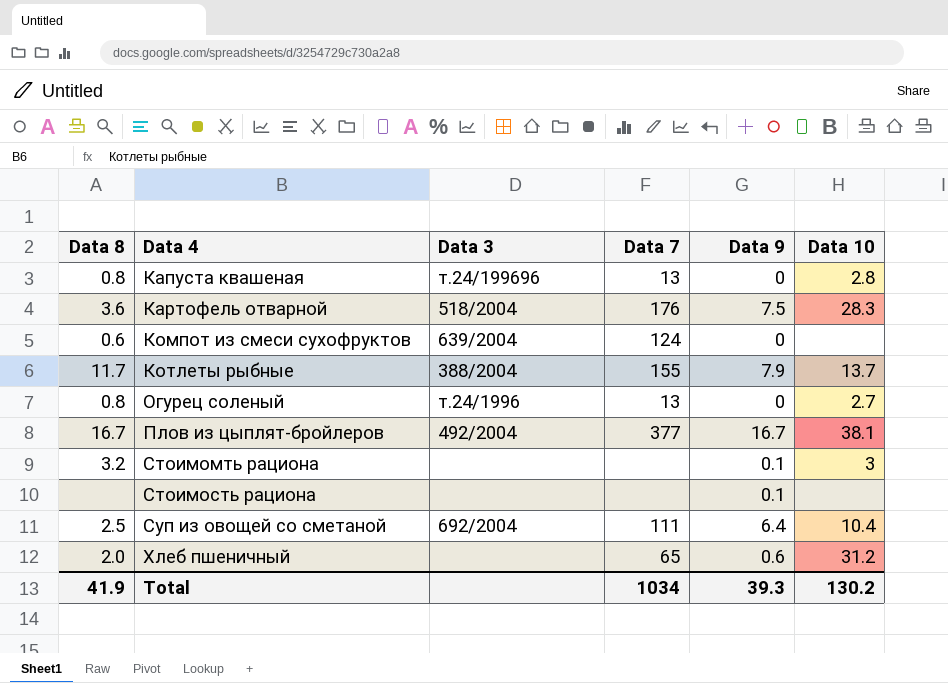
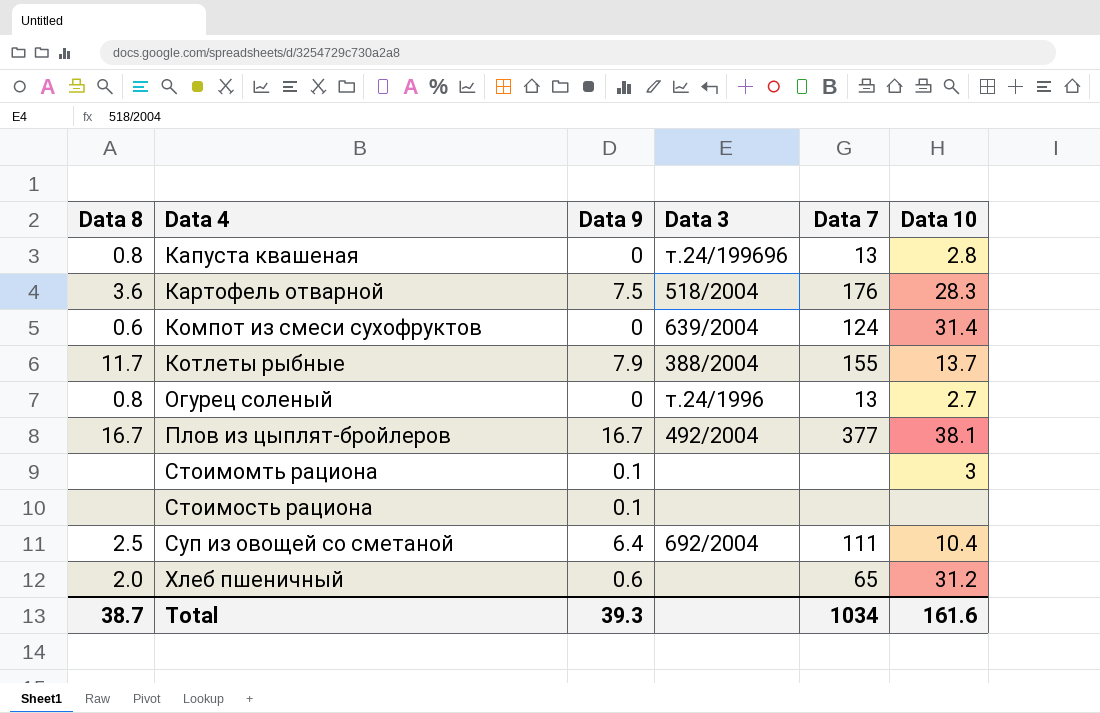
column Data 9 | position: 5 -> 3
Компот из смеси сухофруктов | Data 10: none -> 31.4
Стоимомть рациона | Data 8: 3.2 -> none
Total | Data 8: 41.9 -> 38.7
Total | Data 10: 130.2 -> 161.6

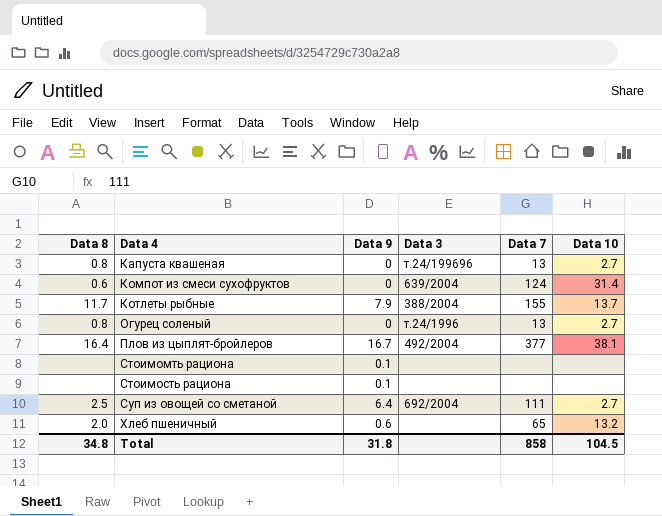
row Картофель отварной: 3.6 | 7.5 | 518/2004 | 176 | 28.3 -> none
Капуста квашеная | Data 10: 2.8 -> 2.7
Плов из цыплят-бройлеров | Data 8: 16.7 -> 16.4
Стоимомть рациона | Data 10: 3 -> none
Суп из овощей со сметаной | Data 10: 10.4 -> 2.7
Хлеб пшеничный | Data 10: 31.2 -> 13.2
Total | Data 8: 38.7 -> 34.8
Total | Data 9: 39.3 -> 31.8
Total | Data 7: 1034 -> 858
Total | Data 10: 161.6 -> 104.5

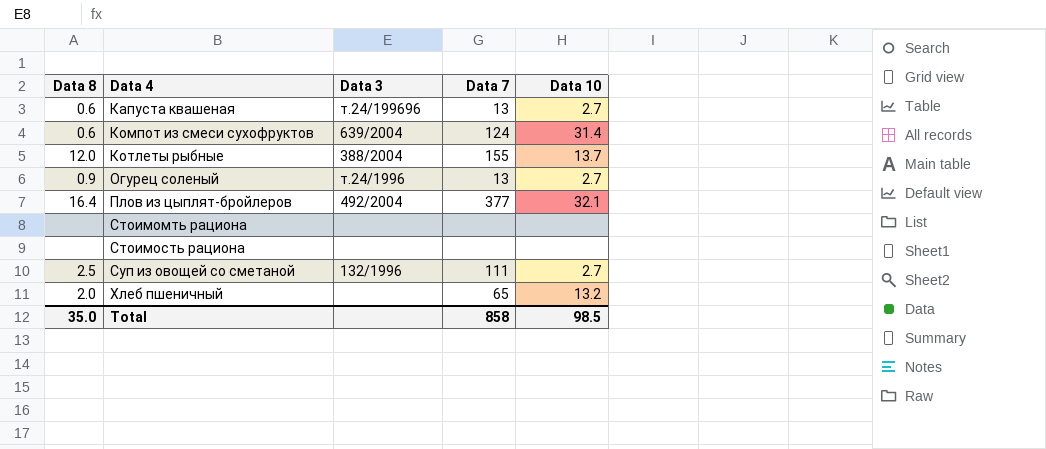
column Data 9 | position: 3 -> none
Капуста квашеная | Data 8: 0.8 -> 0.6
Котлеты рыбные | Data 8: 11.7 -> 12.0
Огурец соленый | Data 8: 0.8 -> 0.9
Плов из цыплят-бройлеров | Data 10: 38.1 -> 32.1
Суп из овощей со сметаной | Data 3: 692/2004 -> 132/1996
Total | Data 8: 34.8 -> 35.0
Total | Data 10: 104.5 -> 98.5

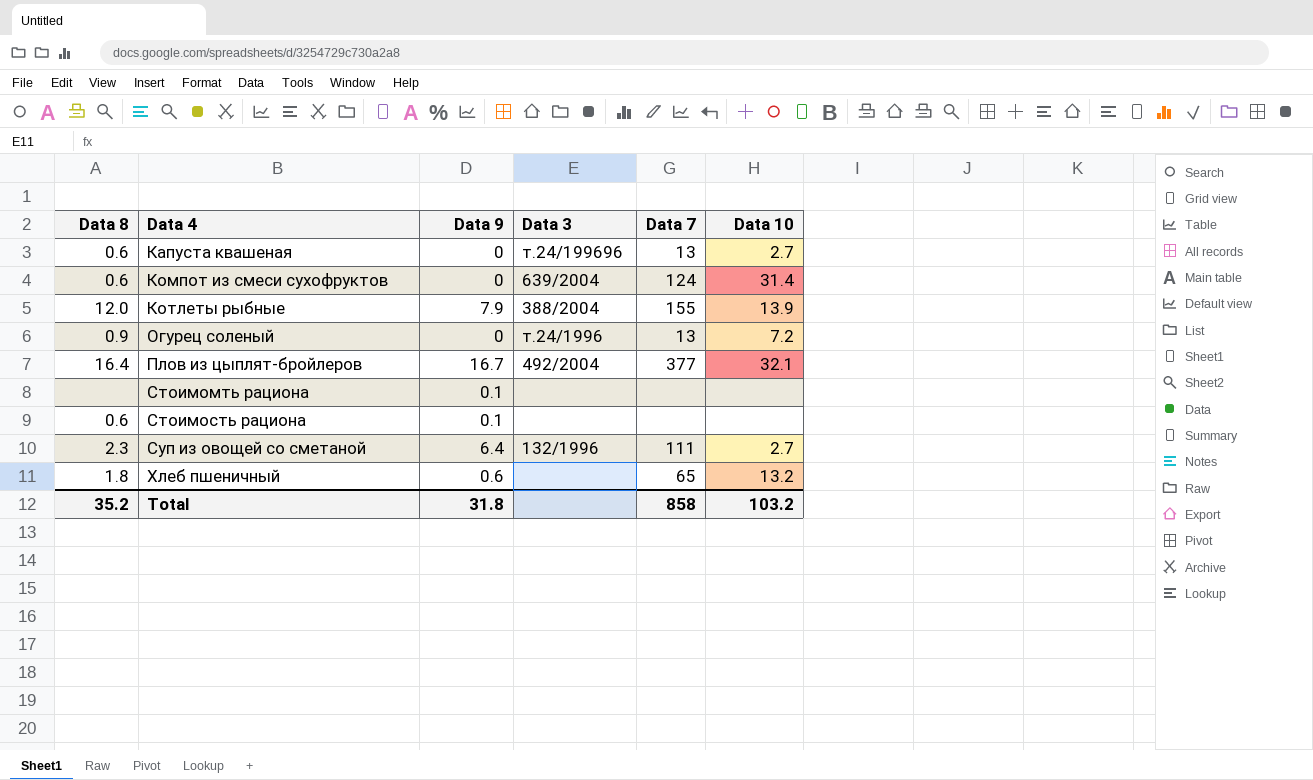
column Data 9 | position: none -> 3
Котлеты рыбные | Data 10: 13.7 -> 13.9
Огурец соленый | Data 10: 2.7 -> 7.2
Стоимость рациона | Data 8: none -> 0.6
Суп из овощей со сметаной | Data 8: 2.5 -> 2.3
Хлеб пшеничный | Data 8: 2.0 -> 1.8
Total | Data 8: 35.0 -> 35.2
Total | Data 10: 98.5 -> 103.2

